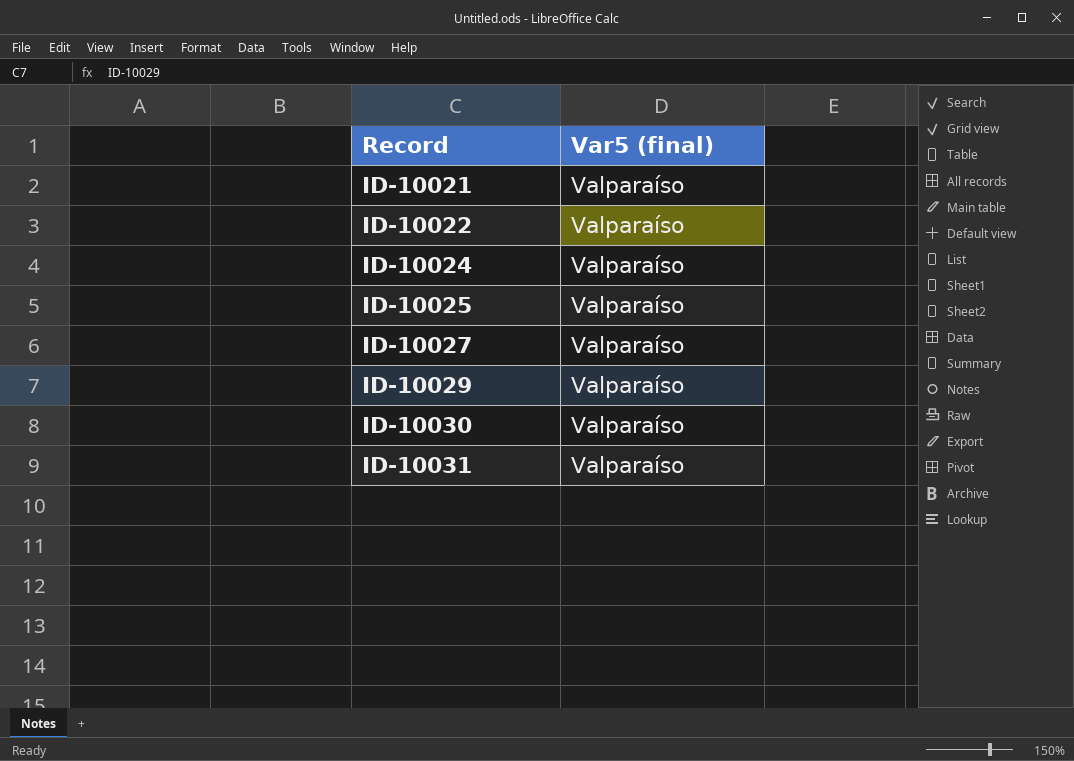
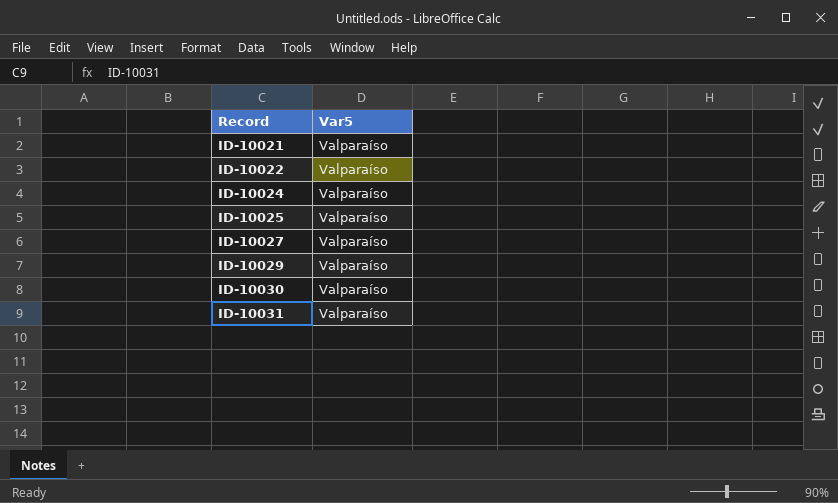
column name: Var5 (final) -> Var5

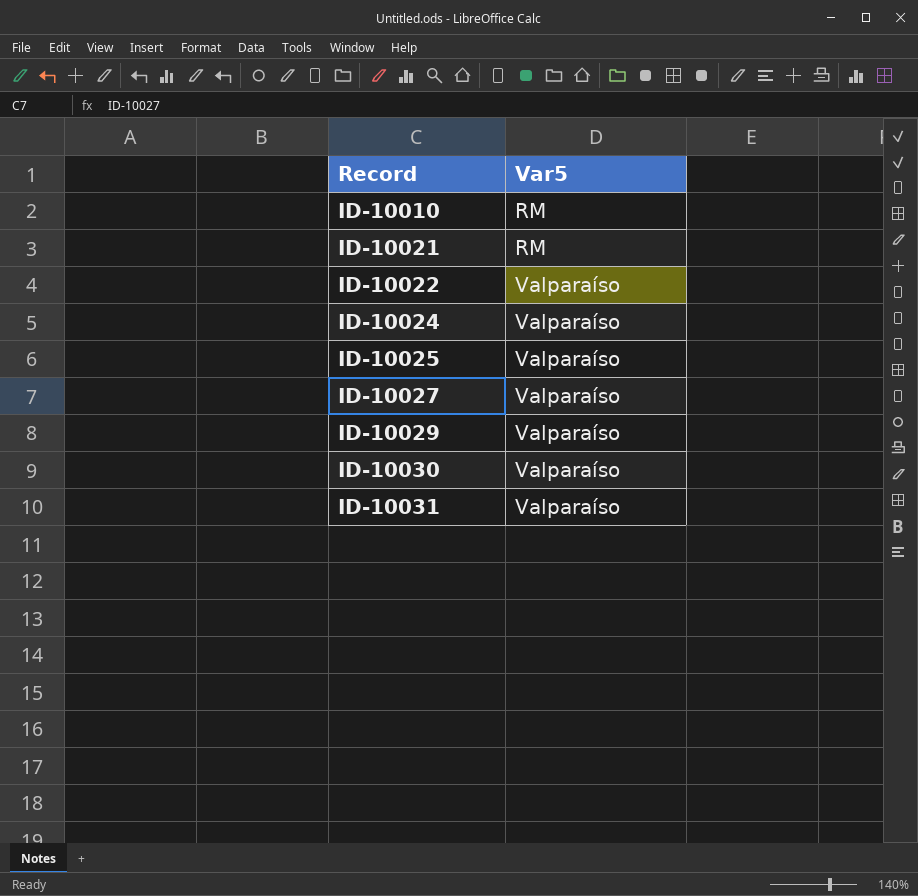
row ID-10010: none -> RM
ID-10021 | Var5: Valparaíso -> RM

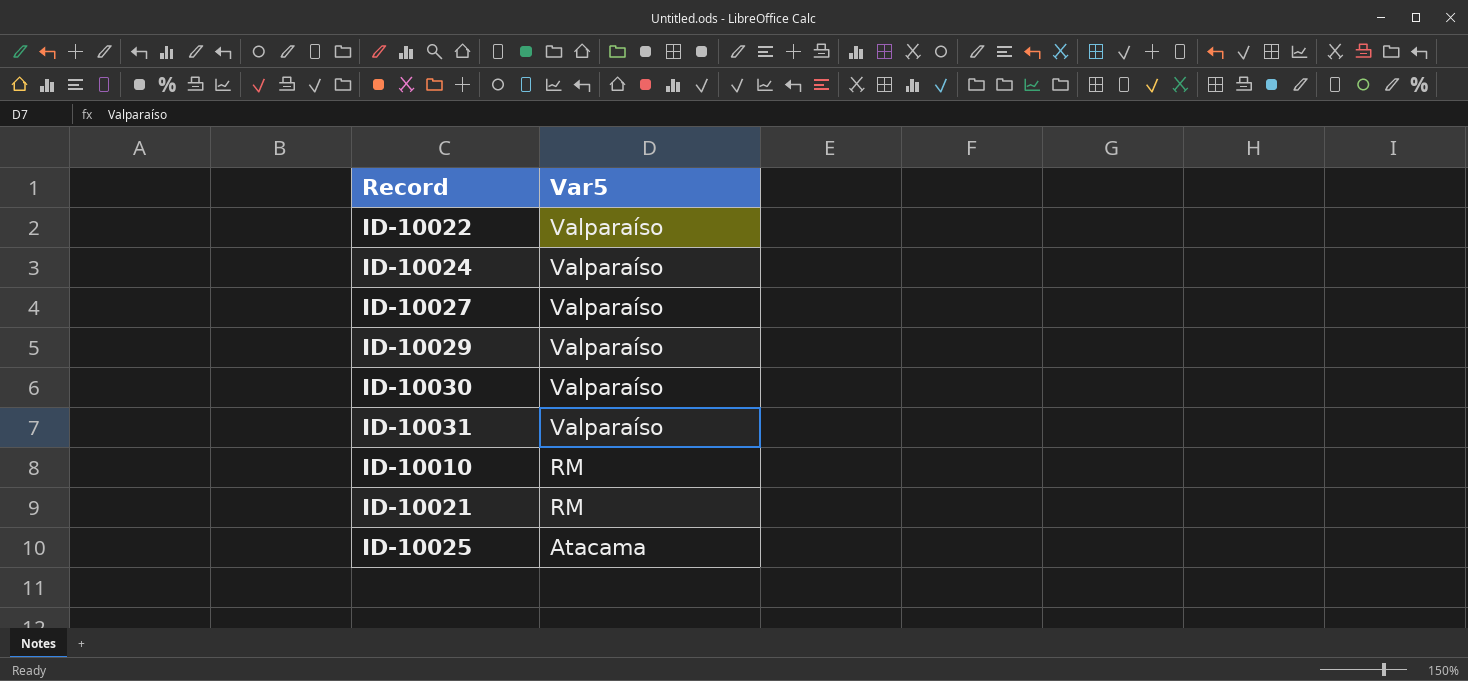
row order: Record ascending -> Var5 descending
ID-10025 | Var5: Valparaíso -> Atacama

